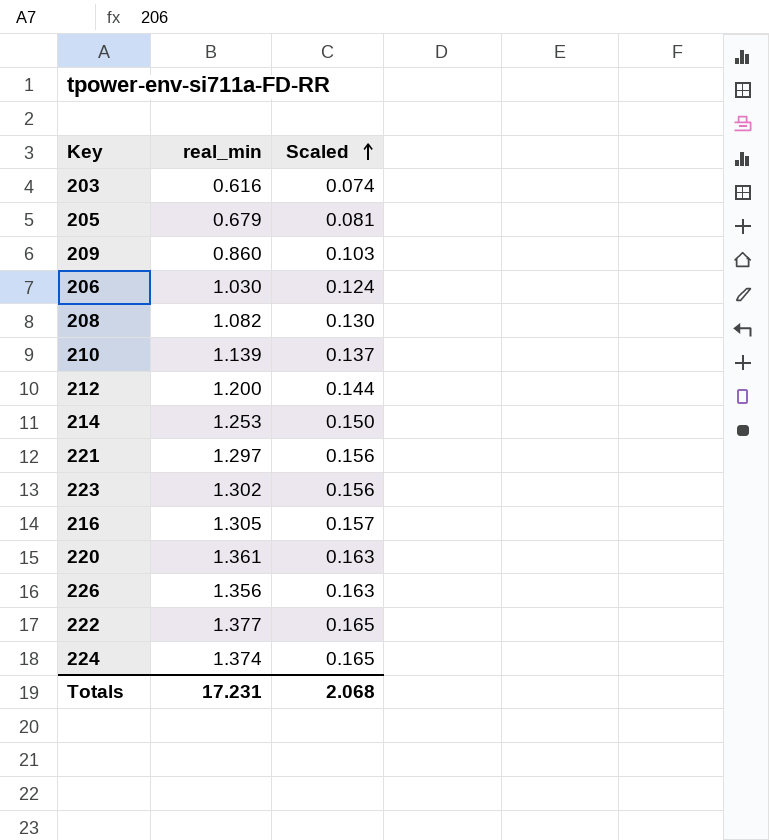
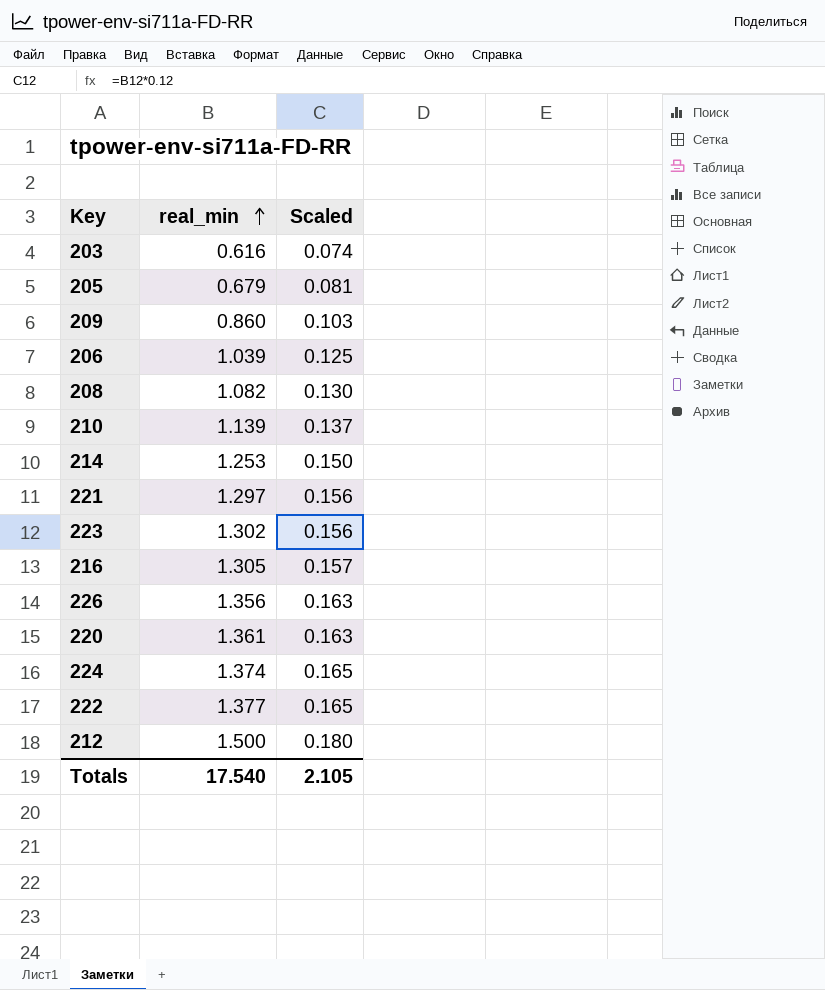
row order: Scaled ascending -> real_min ascending
206 | real_min: 1.030 -> 1.039
206 | Scaled: 0.124 -> 0.125
212 | real_min: 1.200 -> 1.500
212 | Scaled: 0.144 -> 0.180
Totals | real_min: 17.231 -> 17.540
Totals | Scaled: 2.068 -> 2.105

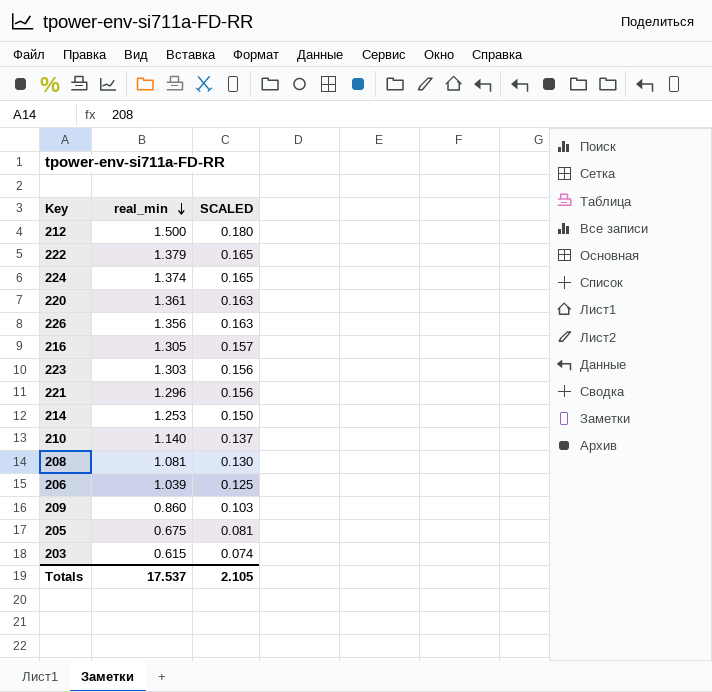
row order: real_min ascending -> real_min descending
column name: Scaled -> SCALED
222 | real_min: 1.377 -> 1.379
223 | real_min: 1.302 -> 1.303
221 | real_min: 1.297 -> 1.296
210 | real_min: 1.139 -> 1.140
208 | real_min: 1.082 -> 1.081
205 | real_min: 0.679 -> 0.675
203 | real_min: 0.616 -> 0.615
Totals | real_min: 17.540 -> 17.537

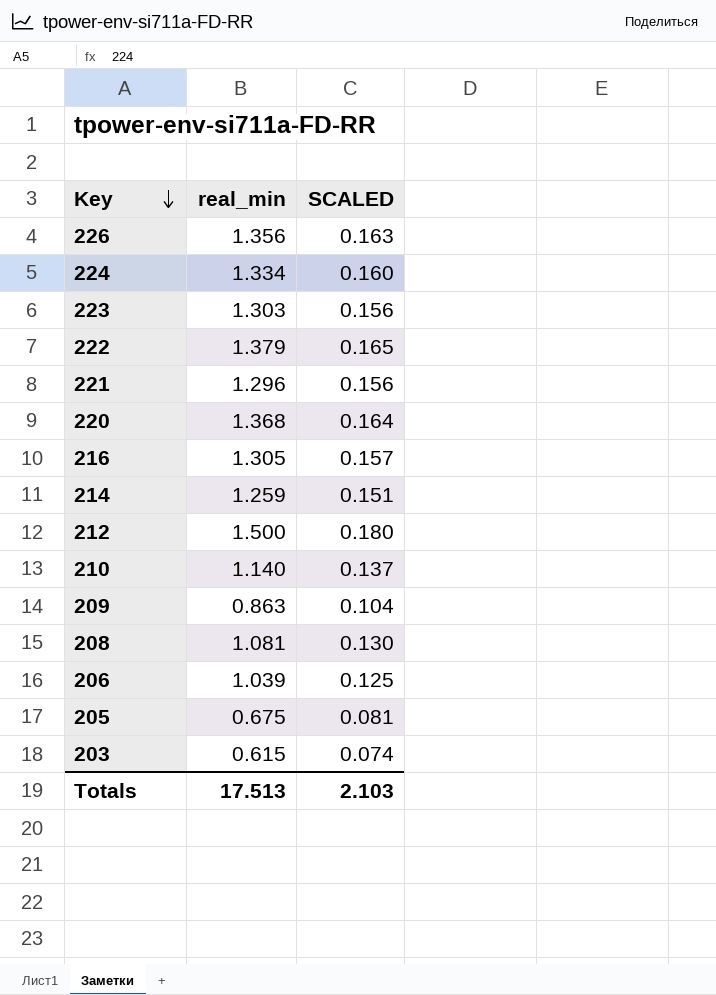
row order: real_min descending -> Key descending
224 | real_min: 1.374 -> 1.334
224 | SCALED: 0.165 -> 0.160
220 | real_min: 1.361 -> 1.368
220 | SCALED: 0.163 -> 0.164
214 | real_min: 1.253 -> 1.259
214 | SCALED: 0.150 -> 0.151
209 | real_min: 0.860 -> 0.863
209 | SCALED: 0.103 -> 0.104
Totals | real_min: 17.537 -> 17.513
Totals | SCALED: 2.105 -> 2.103

